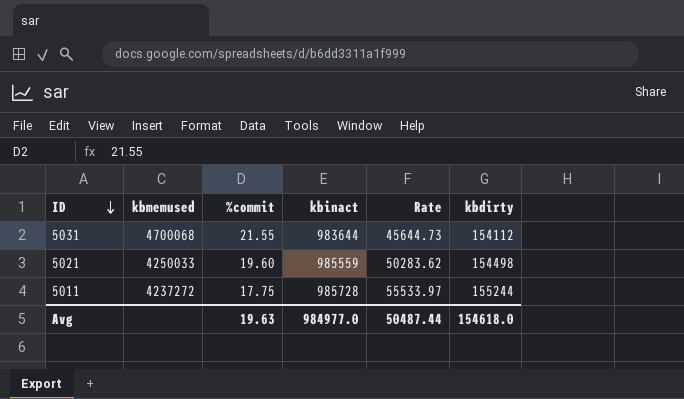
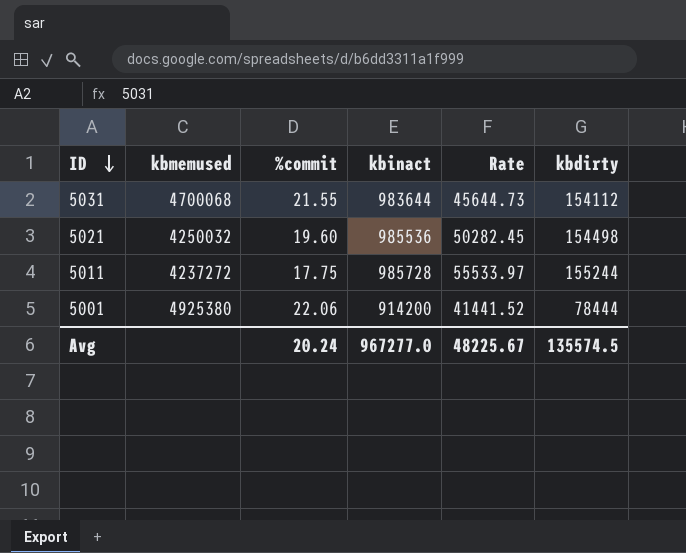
5021 | kbmemused: 4250033 -> 4250032
5021 | kbinact: 985559 -> 985536
5021 | Rate: 50283.62 -> 50282.45
row 5001: none -> 4925380 | 22.06 | 914200 | 41441.52 | 78444
Avg | %commit: 19.63 -> 20.24
Avg | kbinact: 984977.0 -> 967277.0
Avg | Rate: 50487.44 -> 48225.67
Avg | kbdirty: 154618.0 -> 135574.5

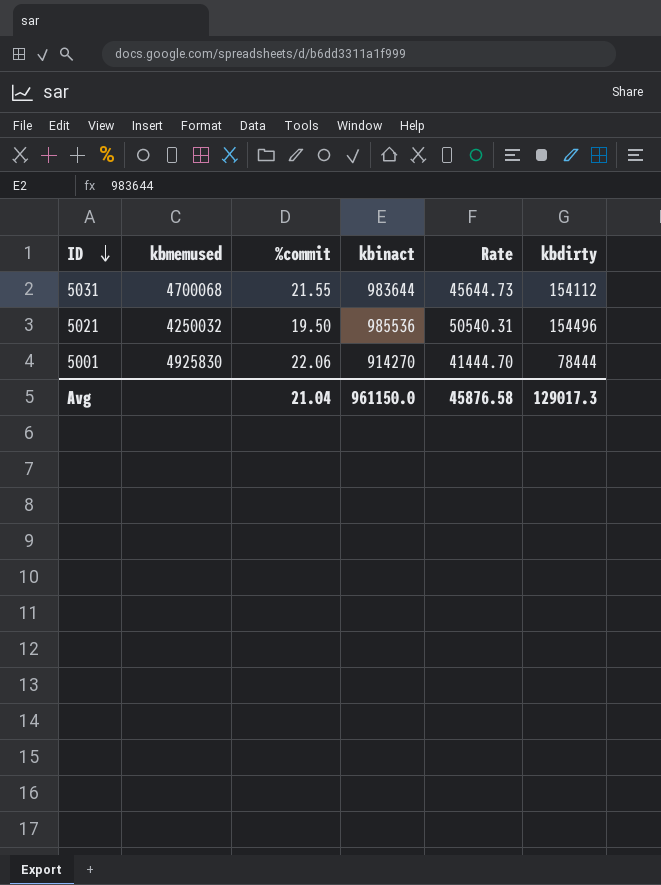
row 5011: 4237272 | 17.75 | 985728 | 55533.97 | 155244 -> none
5021 | %commit: 19.60 -> 19.50
5021 | Rate: 50282.45 -> 50540.31
5021 | kbdirty: 154498 -> 154496
5001 | kbmemused: 4925380 -> 4925830
5001 | kbinact: 914200 -> 914270
5001 | Rate: 41441.52 -> 41444.70
Avg | %commit: 20.24 -> 21.04
Avg | kbinact: 967277.0 -> 961150.0
Avg | Rate: 48225.67 -> 45876.58
Avg | kbdirty: 135574.5 -> 129017.3

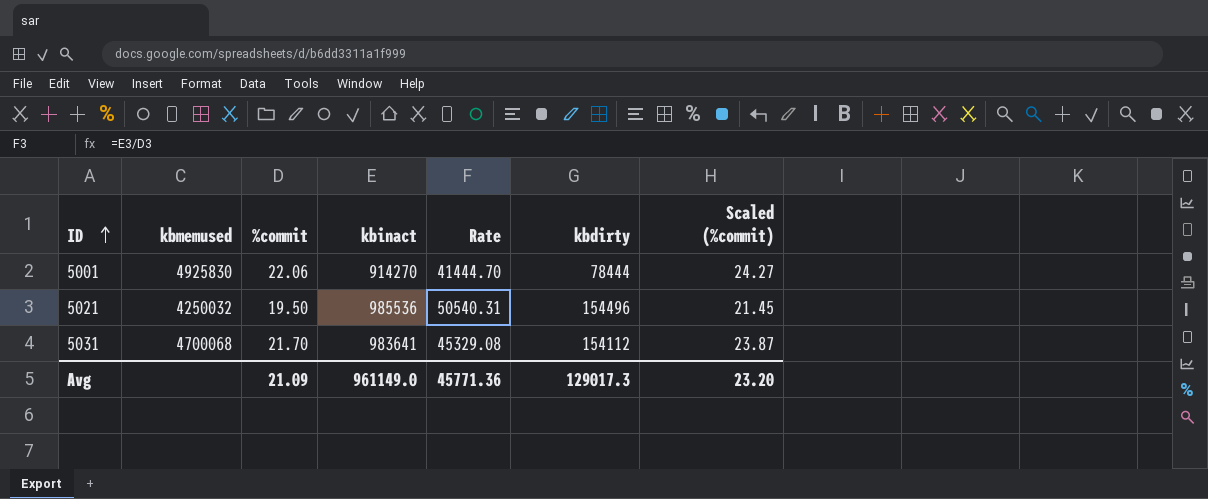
row order: ID descending -> ID ascending
column Scaled (%commit) | formula: none -> [%commit] * 1.1
5031 | %commit: 21.55 -> 21.70
5031 | kbinact: 983644 -> 983641
5031 | Rate: 45644.73 -> 45329.08
Avg | %commit: 21.04 -> 21.09
Avg | kbinact: 961150.0 -> 961149.0
Avg | Rate: 45876.58 -> 45771.36

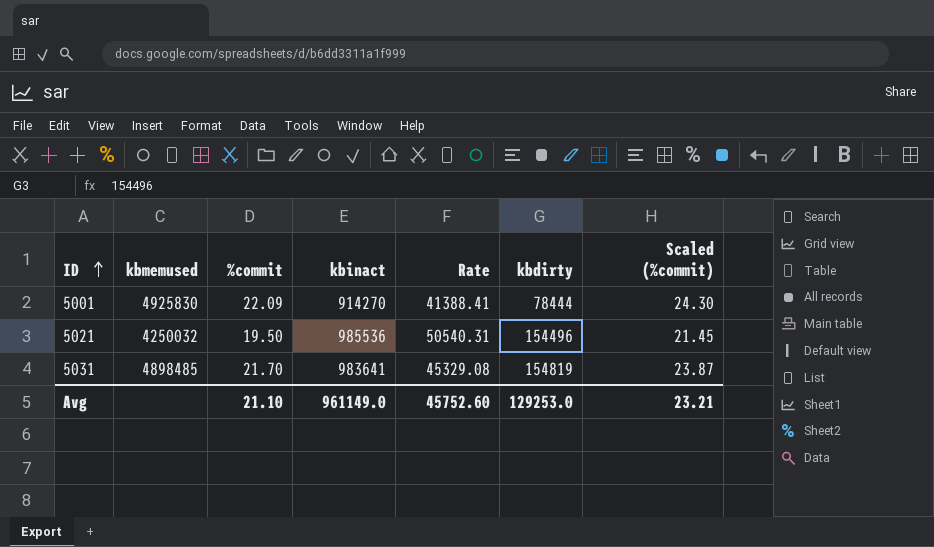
5001 | %commit: 22.06 -> 22.09
5001 | Rate: 41444.70 -> 41388.41
5001 | Scaled (%commit): 24.27 -> 24.30
5031 | kbmemused: 4700068 -> 4898485
5031 | kbdirty: 154112 -> 154819
Avg | %commit: 21.09 -> 21.10
Avg | Rate: 45771.36 -> 45752.60
Avg | kbdirty: 129017.3 -> 129253.0
Avg | Scaled (%commit): 23.20 -> 23.21

